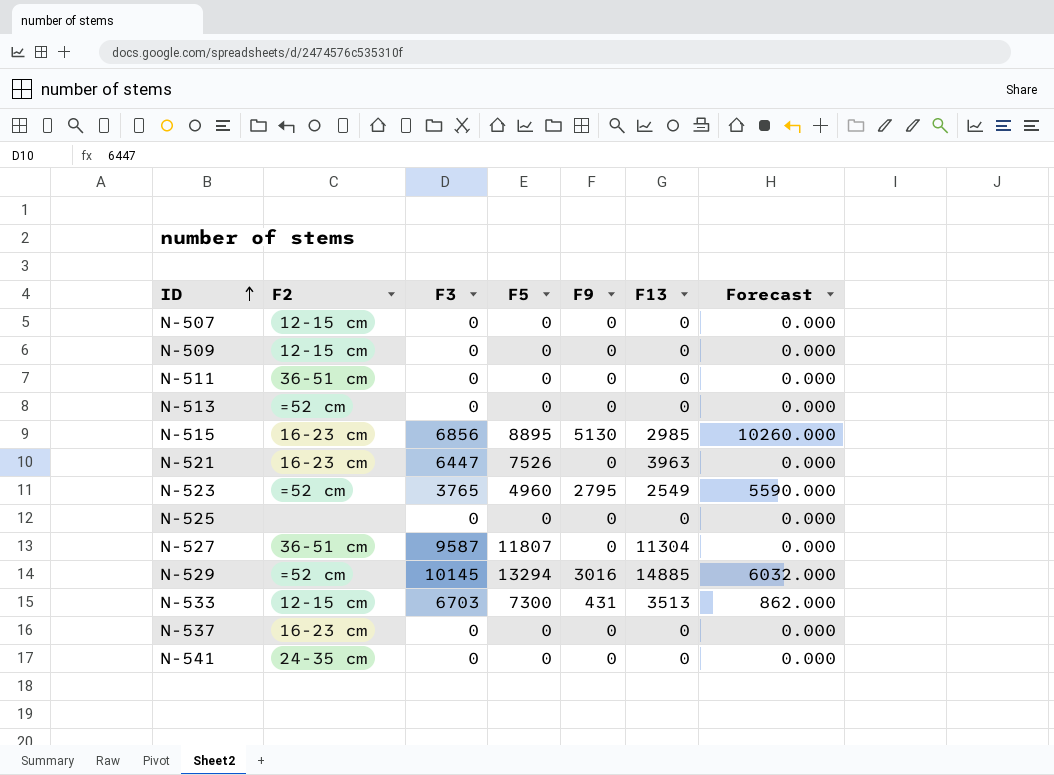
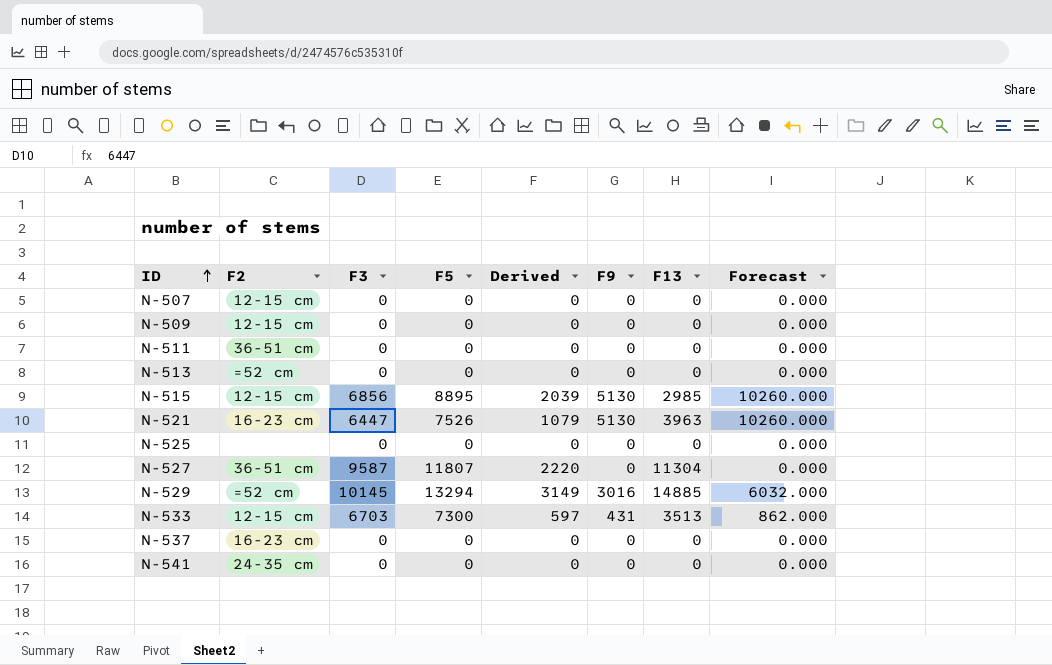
column Derived | formula: none -> [F5] - [F3]
row N-523: =52 cm | 3765 | 4960 | 2795 | 2549 | 5590.000 -> none
N-515 | F2: 16-23 cm -> 12-15 cm
N-521 | F9: 0 -> 5130
N-521 | Forecast: 0.000 -> 10260.000

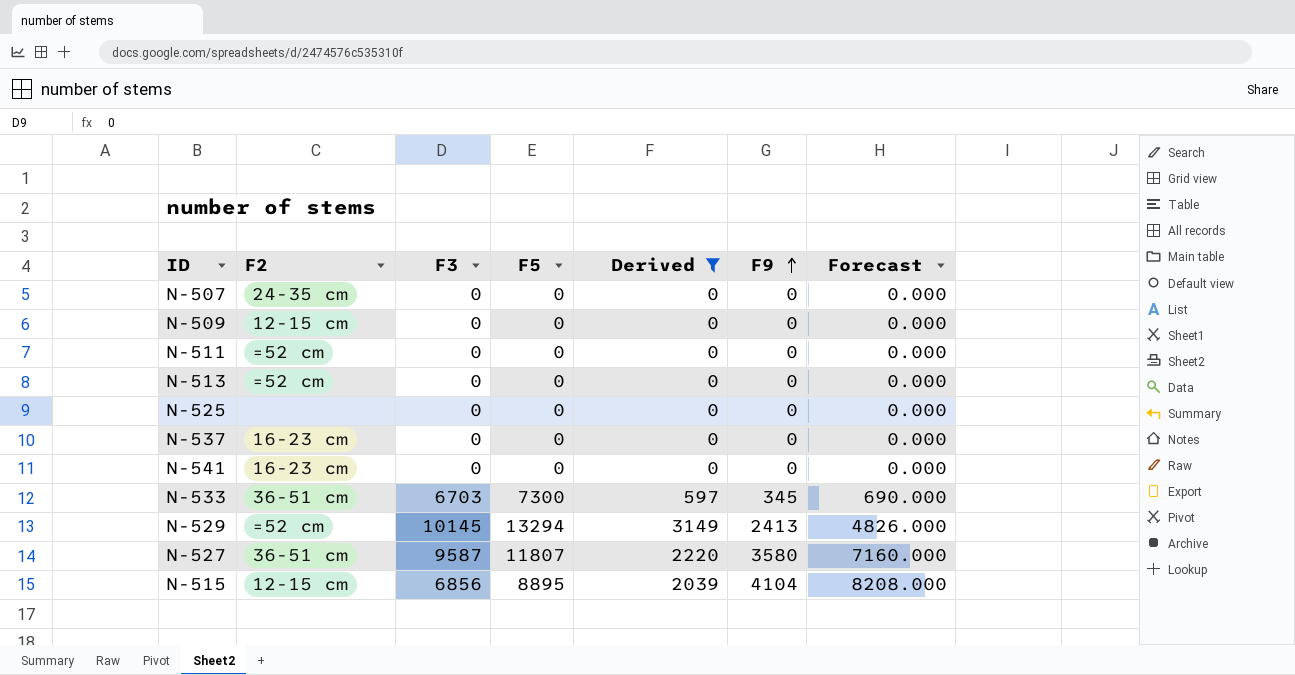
filter: none -> Derived != 1079
row order: ID ascending -> F9 ascending
column F13 | position: 7 -> none
N-507 | F2: 12-15 cm -> 24-35 cm
N-511 | F2: 36-51 cm -> =52 cm
N-541 | F2: 24-35 cm -> 16-23 cm
N-533 | F2: 12-15 cm -> 36-51 cm
N-533 | F9: 431 -> 345
N-533 | Forecast: 862.000 -> 690.000
N-529 | F9: 3016 -> 2413
N-529 | Forecast: 6032.000 -> 4826.000
N-527 | F9: 0 -> 3580
N-527 | Forecast: 0.000 -> 7160.000
N-515 | F9: 5130 -> 4104
N-515 | Forecast: 10260.000 -> 8208.000

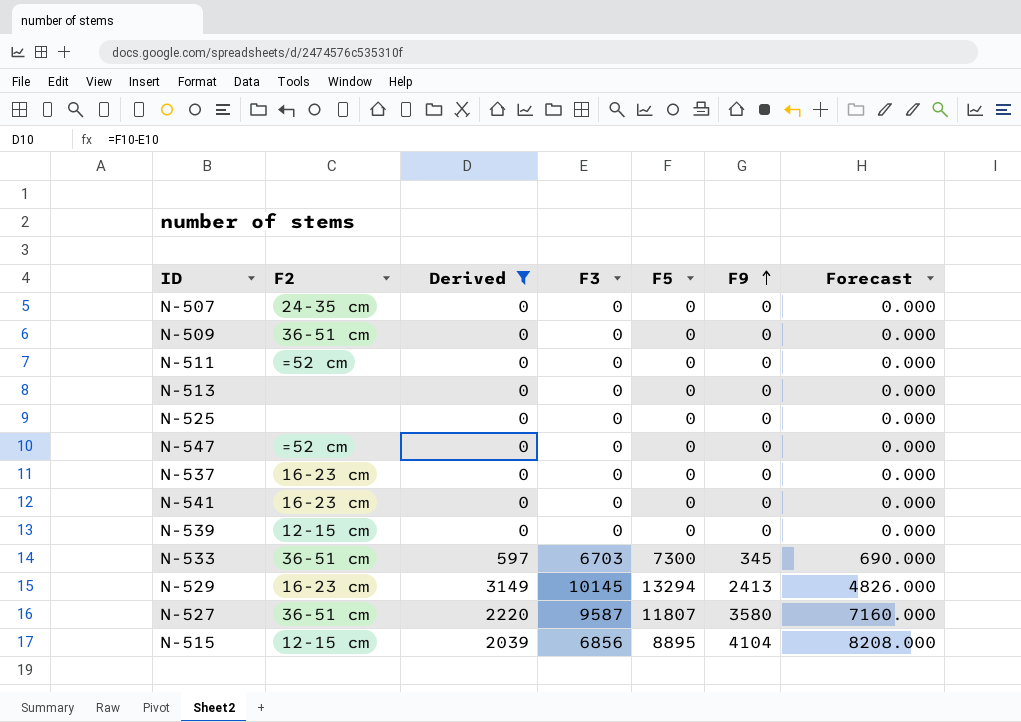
column Derived | position: 5 -> 3
N-509 | F2: 12-15 cm -> 36-51 cm
N-513 | F2: =52 cm -> none
row N-547: none -> =52 cm | 0 | 0 | 0 | 0 | 0.000
row N-539: none -> 12-15 cm | 0 | 0 | 0 | 0 | 0.000
N-529 | F2: =52 cm -> 16-23 cm

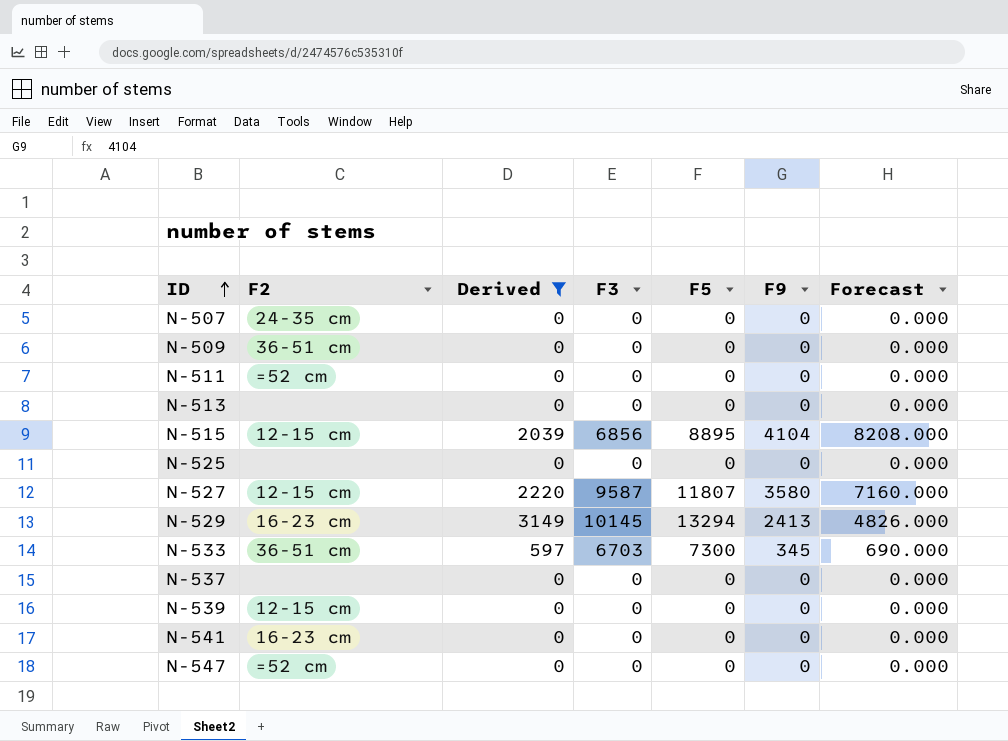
row order: F9 ascending -> ID ascending
N-527 | F2: 36-51 cm -> 12-15 cm
N-537 | F2: 16-23 cm -> none

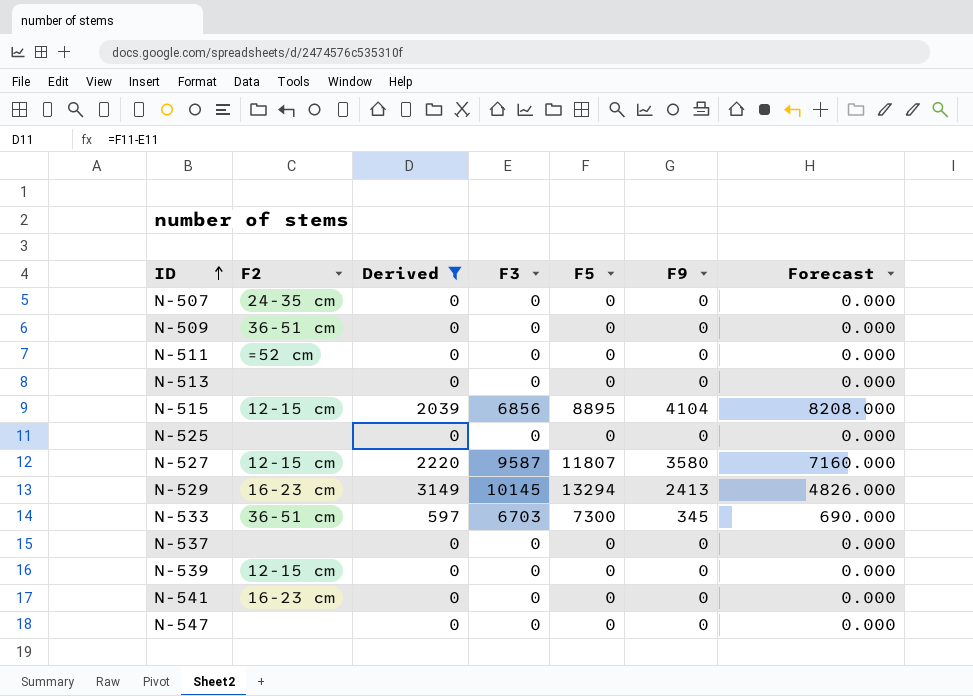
N-547 | F2: =52 cm -> none

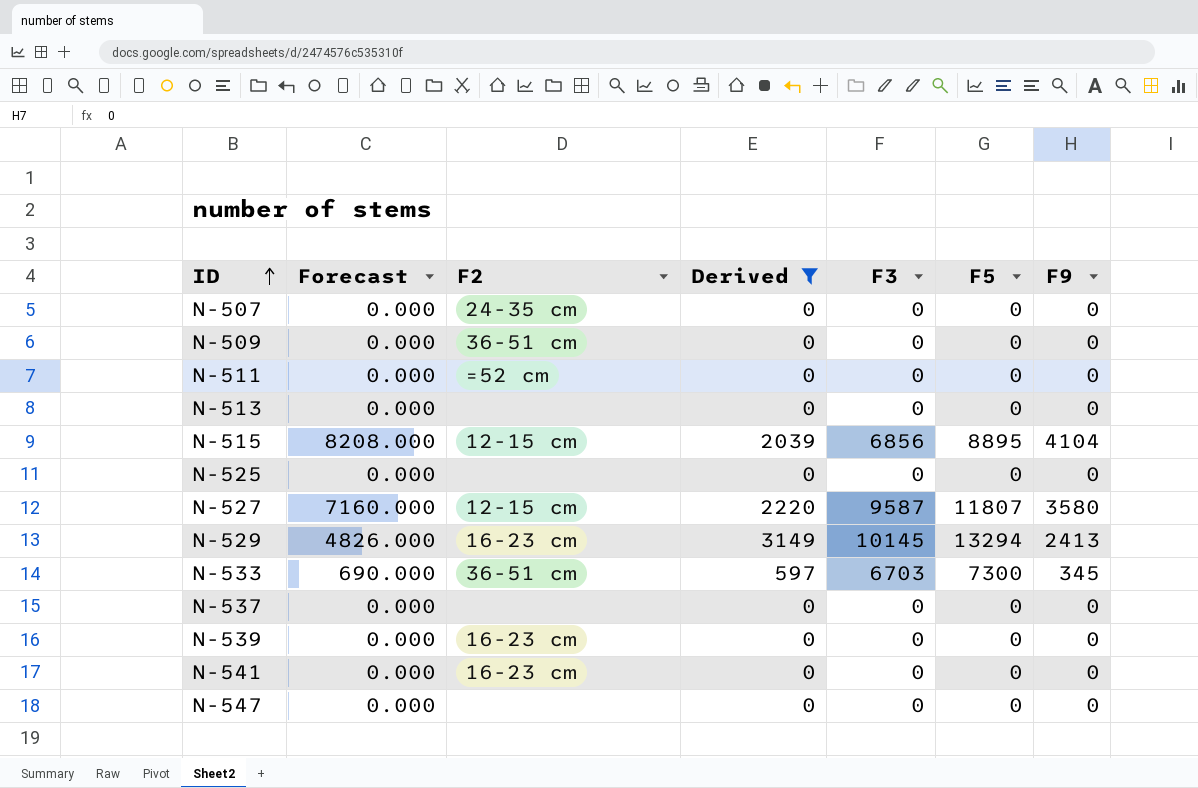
column Forecast | position: 7 -> 2
N-539 | F2: 12-15 cm -> 16-23 cm

